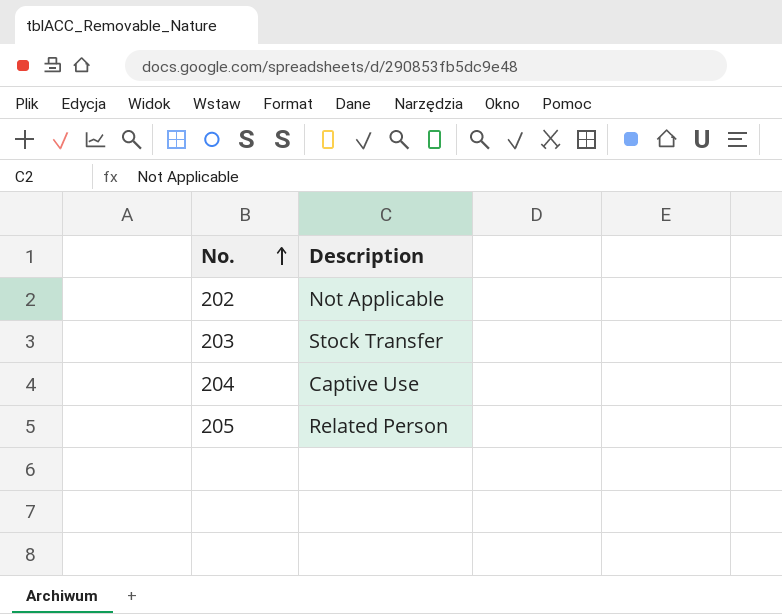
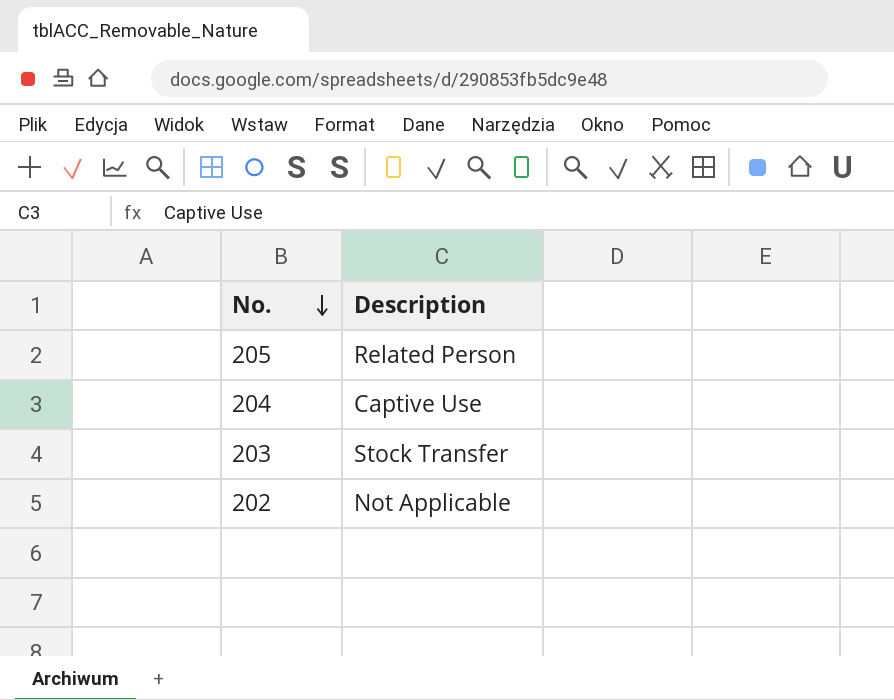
row order: No. ascending -> No. descending

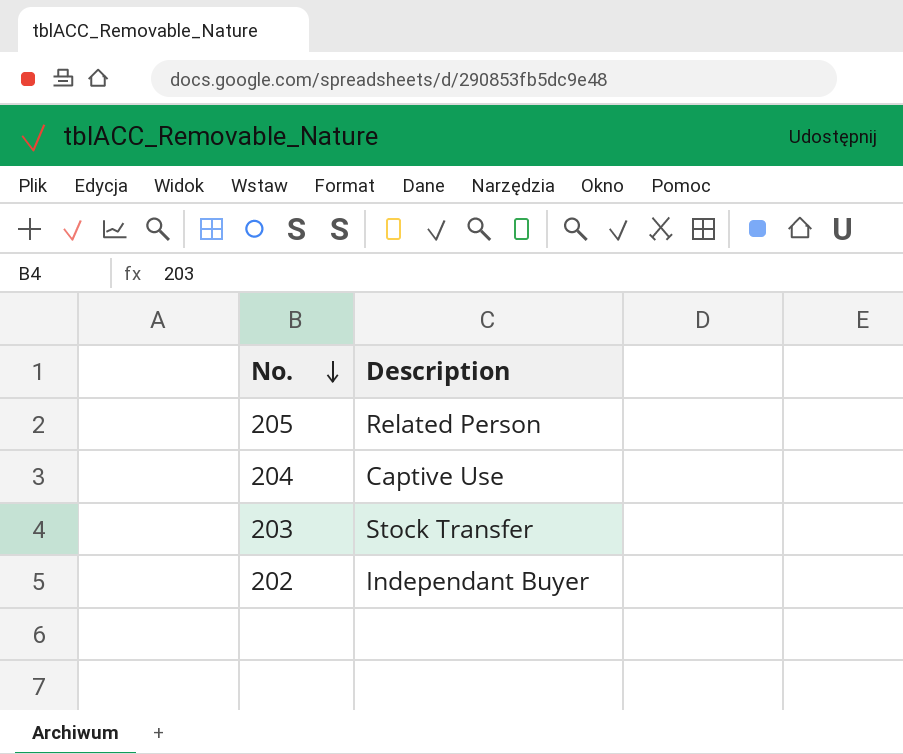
202 | Description: Not Applicable -> Independant Buyer

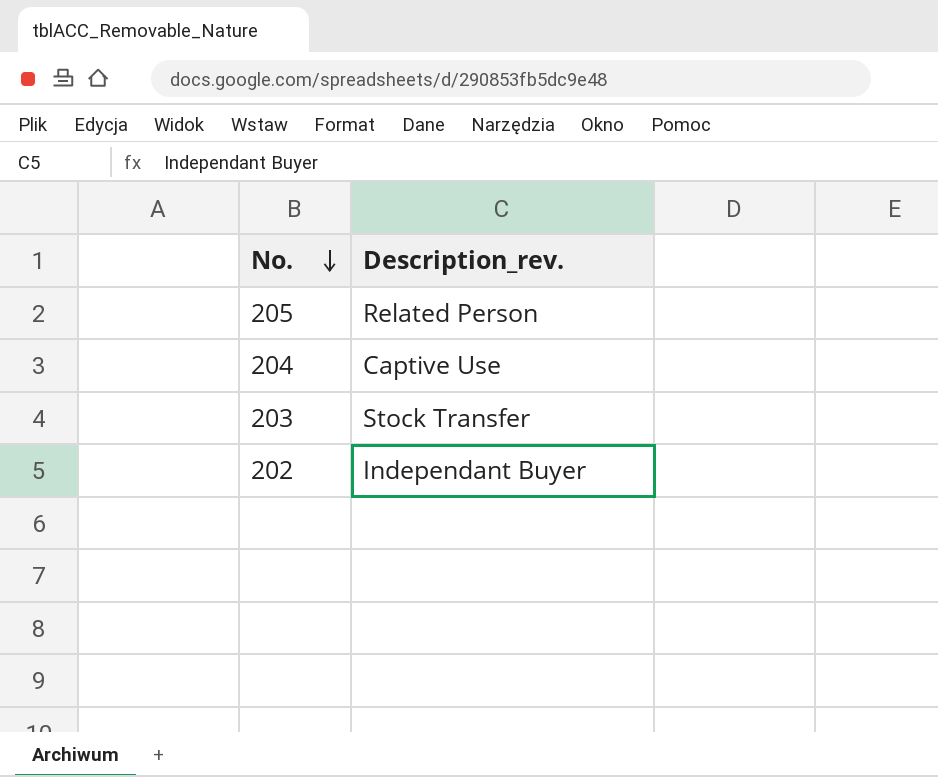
column name: Description -> Description_rev.

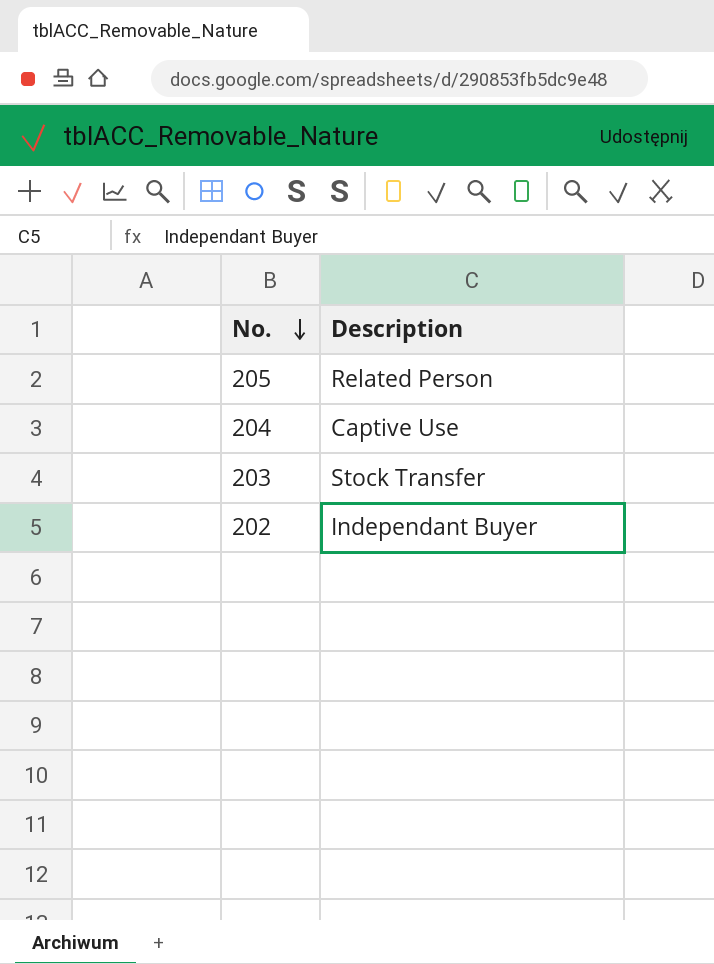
column name: Description_rev. -> Description

